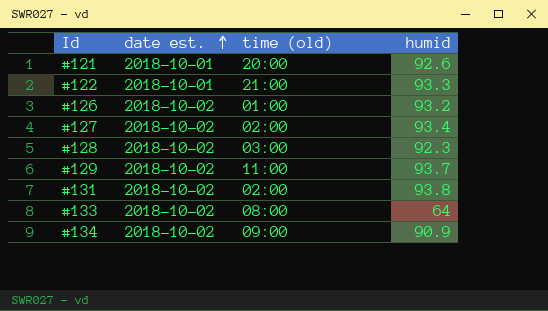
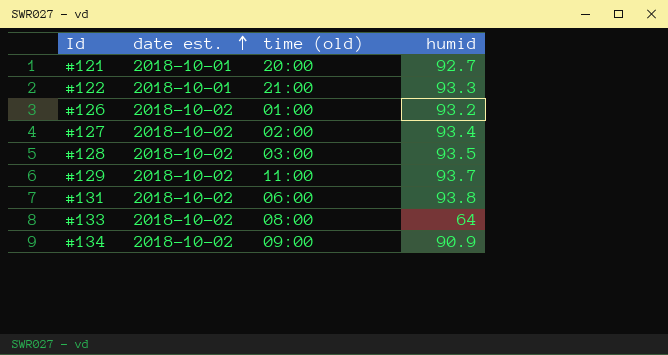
#121 | humid: 92.6 -> 92.7
#128 | humid: 92.3 -> 93.5
#131 | time (old): 02:00 -> 06:00

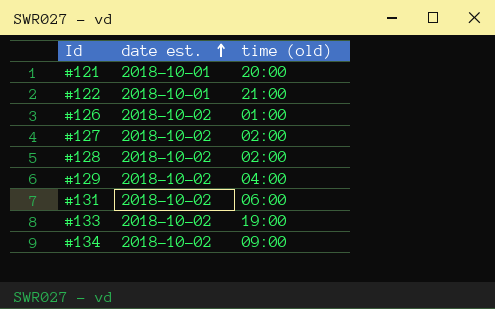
column humid | position: 4 -> none
#128 | time (old): 03:00 -> 02:00
#129 | time (old): 11:00 -> 04:00
#133 | time (old): 08:00 -> 19:00

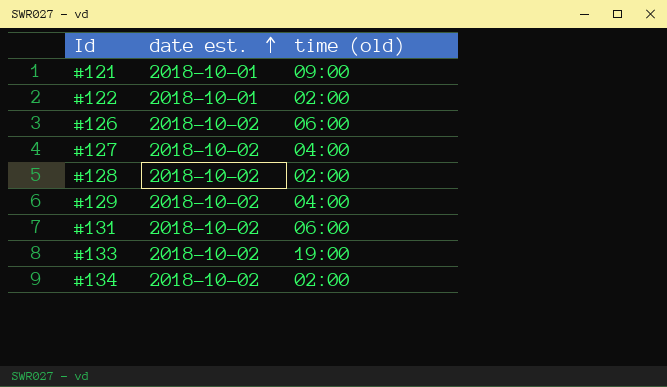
#121 | time (old): 20:00 -> 09:00
#122 | time (old): 21:00 -> 02:00
#126 | time (old): 01:00 -> 06:00
#127 | time (old): 02:00 -> 04:00
#134 | time (old): 09:00 -> 02:00

